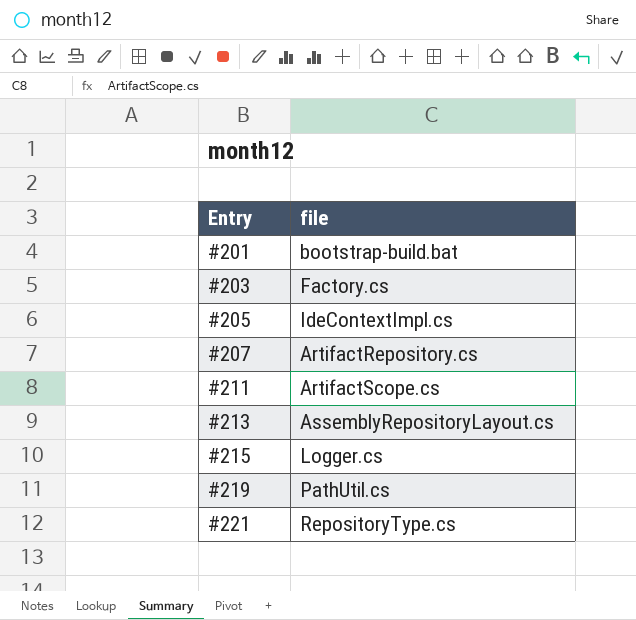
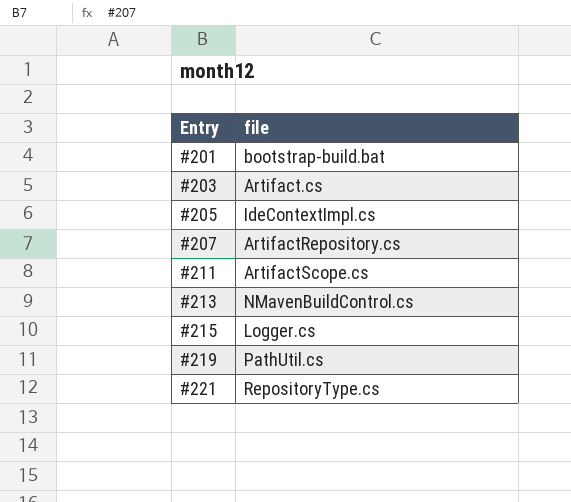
#203 | file: Factory.cs -> Artifact.cs
#213 | file: AssemblyRepositoryLayout.cs -> NMavenBuildControl.cs

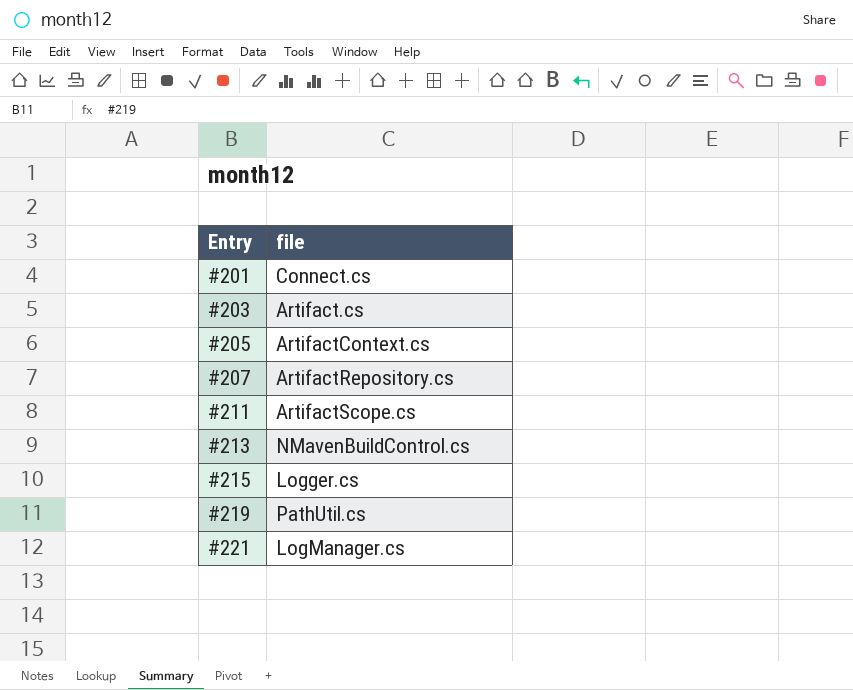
#201 | file: bootstrap-build.bat -> Connect.cs
#205 | file: IdeContextImpl.cs -> ArtifactContext.cs
#221 | file: RepositoryType.cs -> LogManager.cs

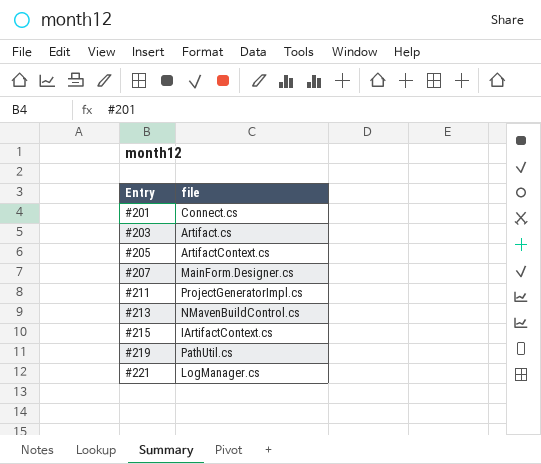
#207 | file: ArtifactRepository.cs -> MainForm.Designer.cs
#211 | file: ArtifactScope.cs -> ProjectGeneratorImpl.cs
#215 | file: Logger.cs -> IArtifactContext.cs

